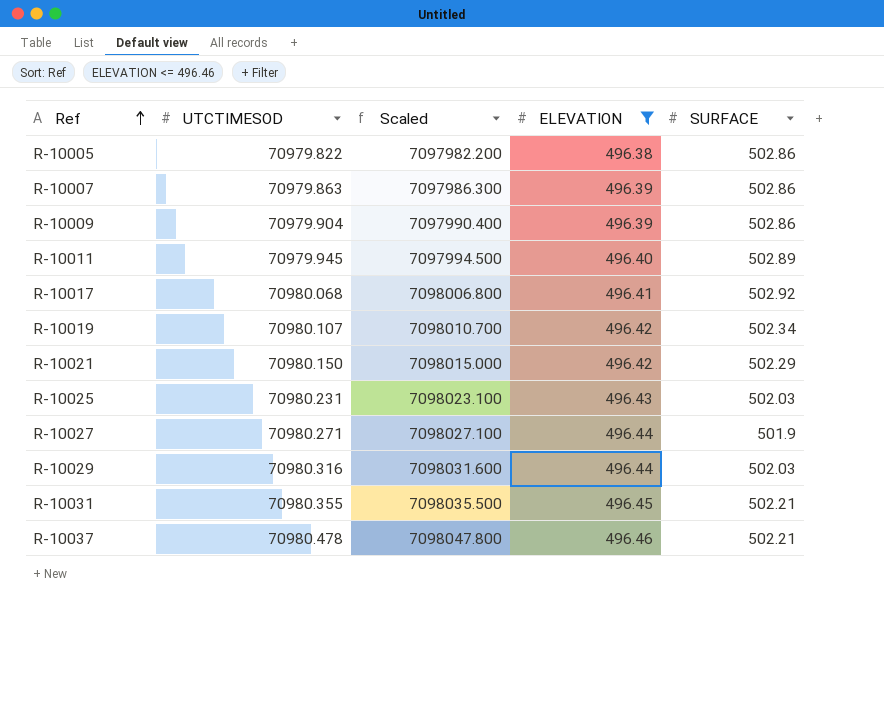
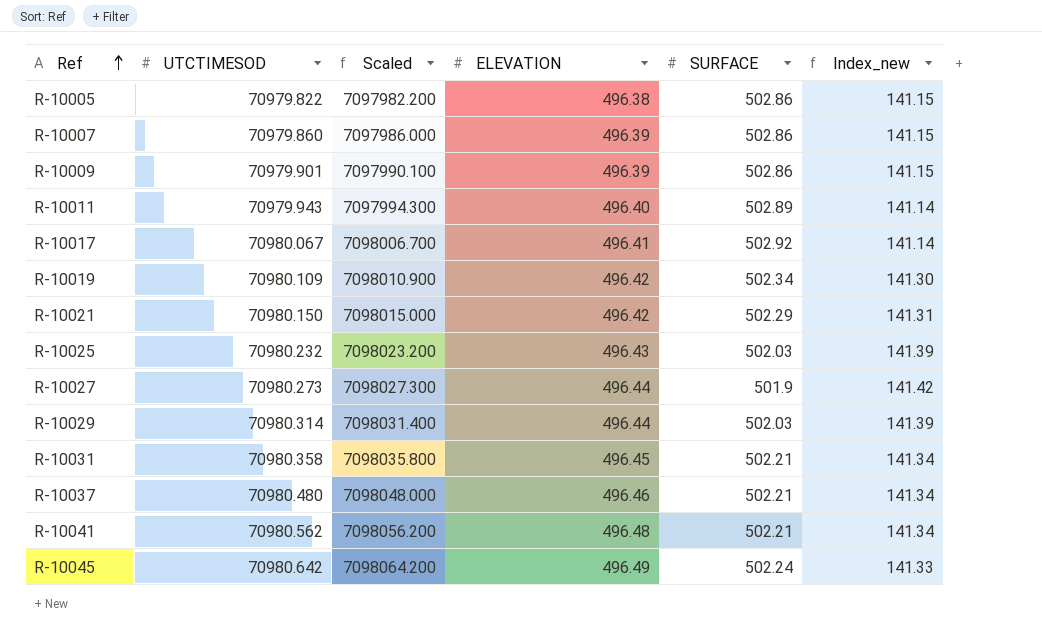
filter: ELEVATION <= 496.46 -> none
column Index_new | formula: none -> [UTCTIMESOD] / [SURFACE]
R-10007 | UTCTIMESOD: 70979.863 -> 70979.860
R-10007 | Scaled: 7097986.300 -> 7097986.000
R-10009 | UTCTIMESOD: 70979.904 -> 70979.901
R-10009 | Scaled: 7097990.400 -> 7097990.100
R-10011 | UTCTIMESOD: 70979.945 -> 70979.943
R-10011 | Scaled: 7097994.500 -> 7097994.300
R-10017 | UTCTIMESOD: 70980.068 -> 70980.067
R-10017 | Scaled: 7098006.800 -> 7098006.700
R-10019 | UTCTIMESOD: 70980.107 -> 70980.109
R-10019 | Scaled: 7098010.700 -> 7098010.900
R-10025 | UTCTIMESOD: 70980.231 -> 70980.232
R-10025 | Scaled: 7098023.100 -> 7098023.200
R-10027 | UTCTIMESOD: 70980.271 -> 70980.273
R-10027 | Scaled: 7098027.100 -> 7098027.300
R-10029 | UTCTIMESOD: 70980.316 -> 70980.314
R-10029 | Scaled: 7098031.600 -> 7098031.400
R-10031 | UTCTIMESOD: 70980.355 -> 70980.358
R-10031 | Scaled: 7098035.500 -> 7098035.800
R-10037 | UTCTIMESOD: 70980.478 -> 70980.480
R-10037 | Scaled: 7098047.800 -> 7098048.000

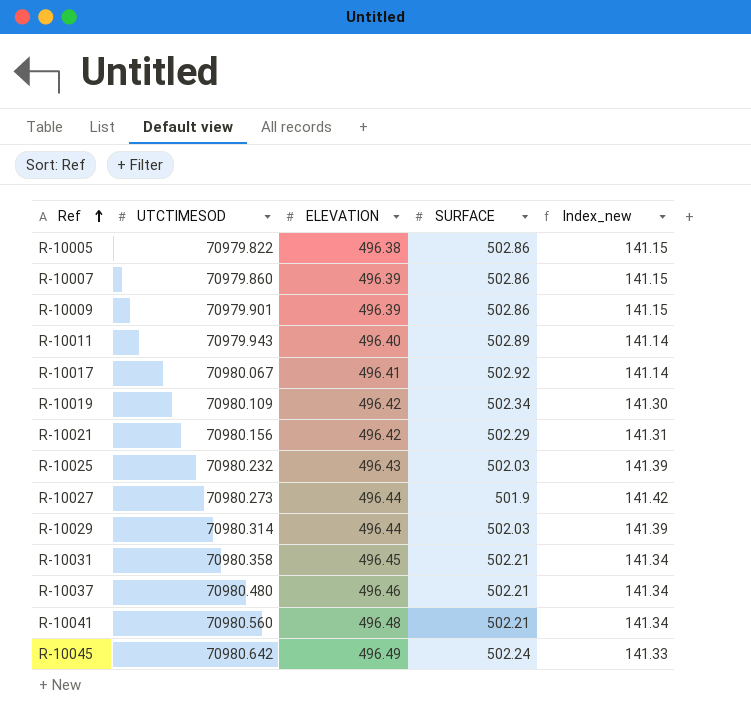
column Scaled | formula: [UTCTIMESOD] * 100 -> none
R-10021 | UTCTIMESOD: 70980.150 -> 70980.156
R-10041 | UTCTIMESOD: 70980.562 -> 70980.560

